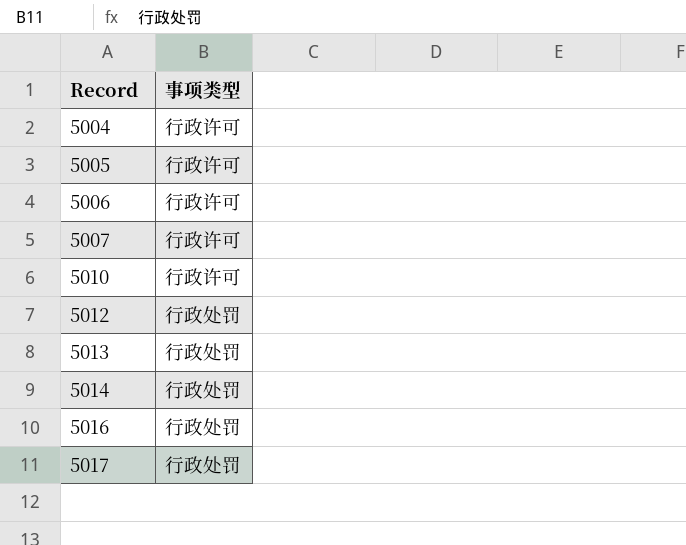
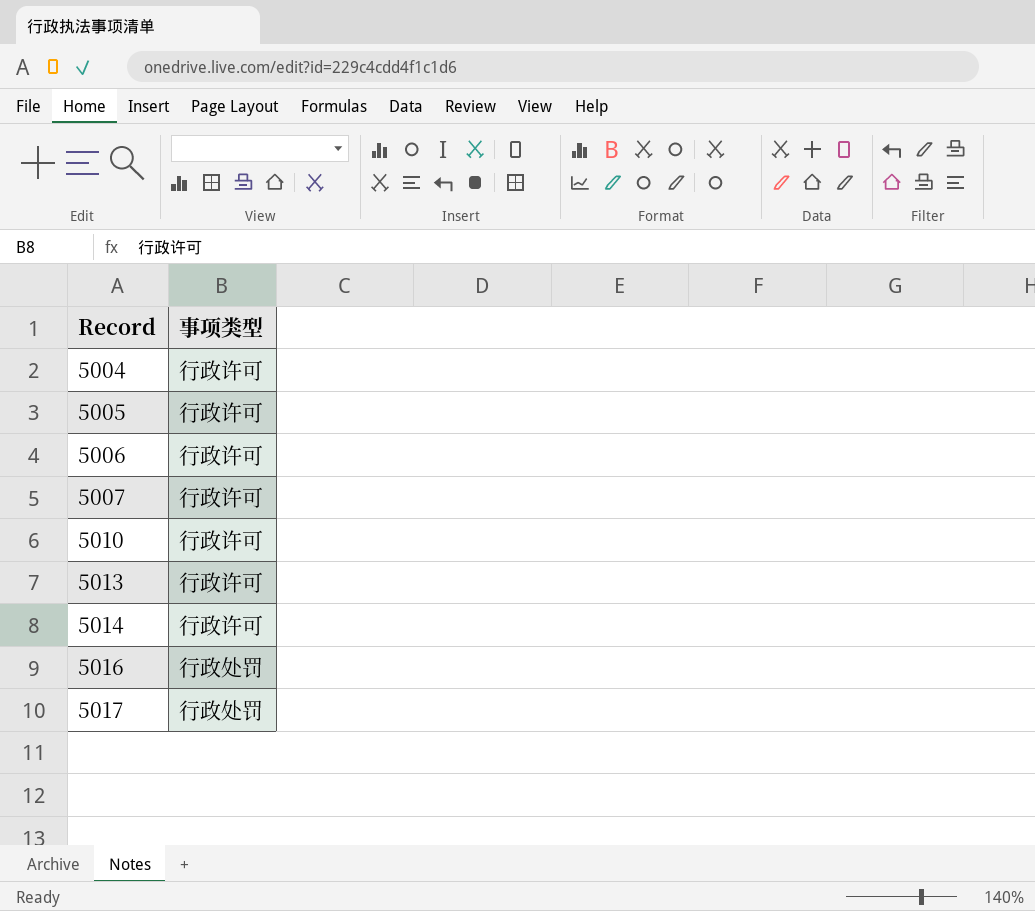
row 5012: 行政处罚 -> none
5013 | 事项类型: 行政处罚 -> 行政许可
5014 | 事项类型: 行政处罚 -> 行政许可

